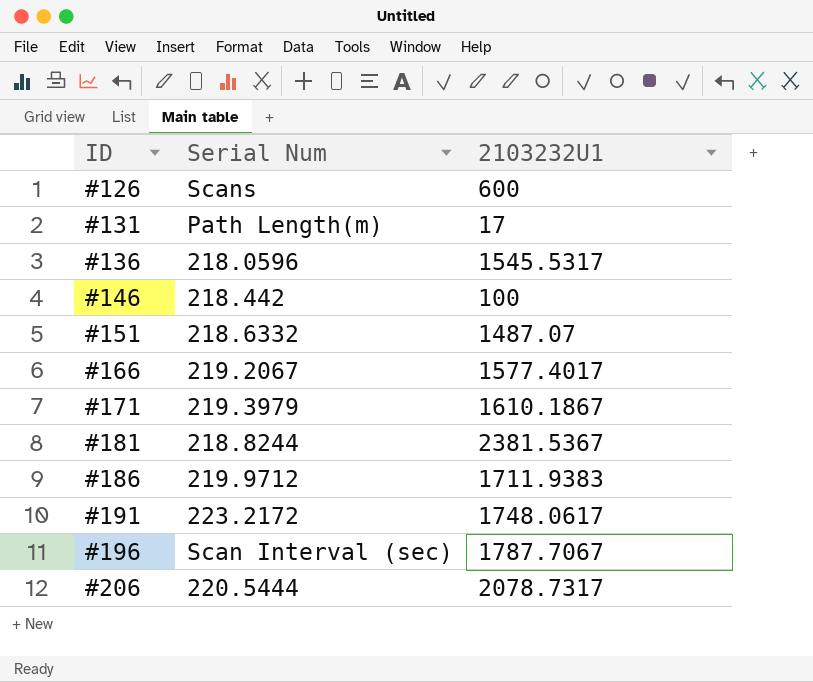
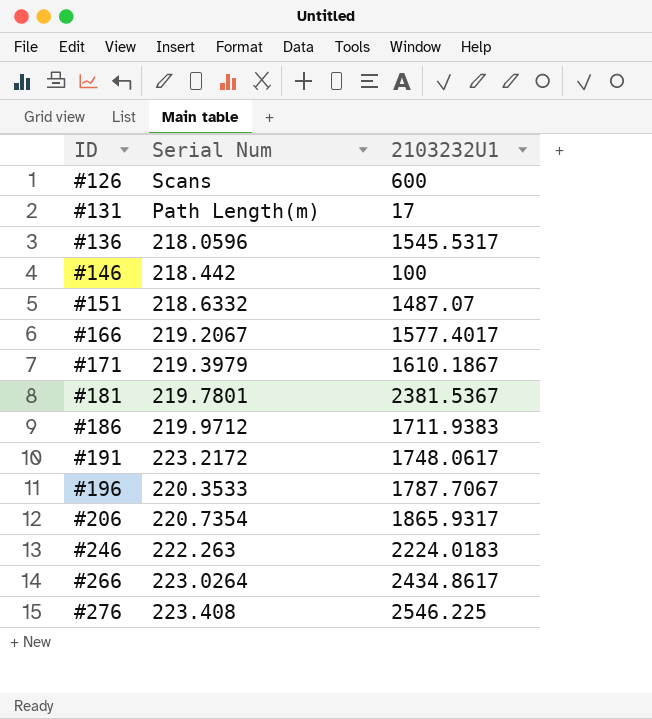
#181 | Serial Num: 218.8244 -> 219.7801
#196 | Serial Num: Scan Interval (sec) -> 220.3533
#206 | Serial Num: 220.5444 -> 220.7354
#206 | 2103232U1: 2078.7317 -> 1865.9317
row #246: none -> 222.263 | 2224.0183
row #266: none -> 223.0264 | 2434.8617
row #276: none -> 223.408 | 2546.225

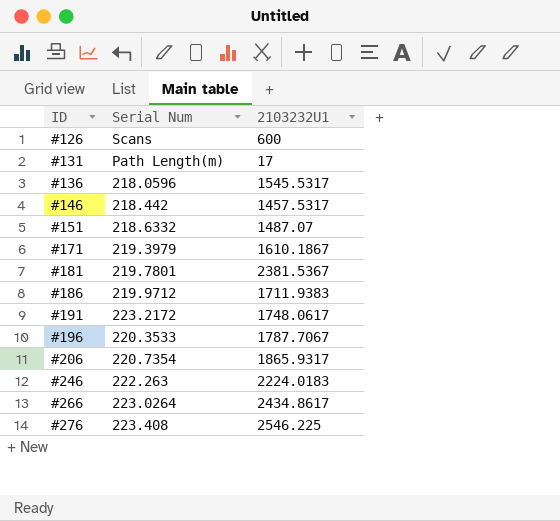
row #166: 219.2067 | 1577.4017 -> none
#146 | 2103232U1: 100 -> 1457.5317

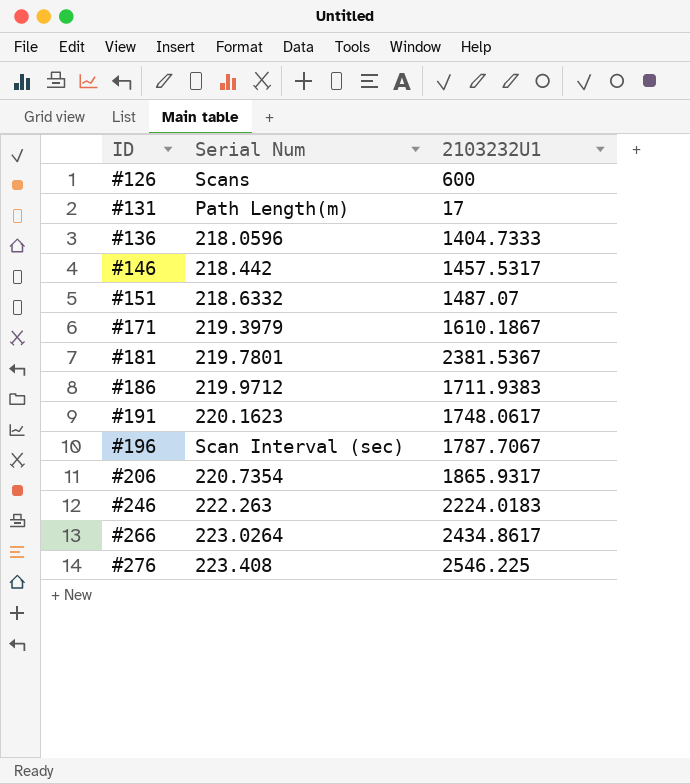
#136 | 2103232U1: 1545.5317 -> 1404.7333
#191 | Serial Num: 223.2172 -> 220.1623
#196 | Serial Num: 220.3533 -> Scan Interval (sec)

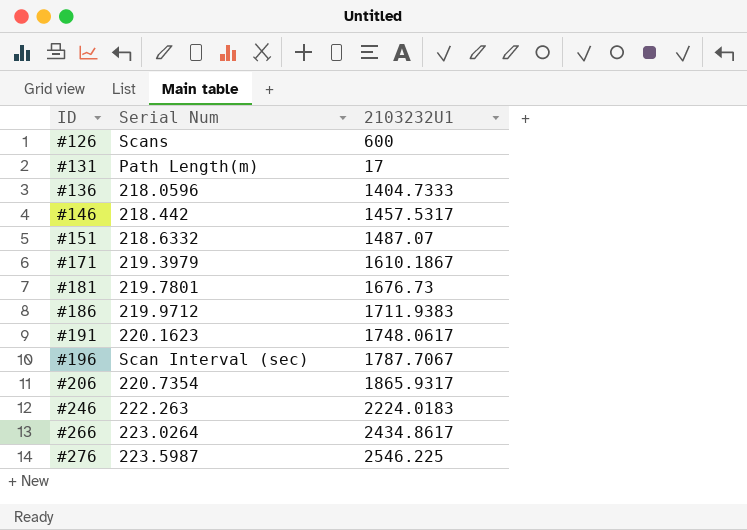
#181 | 2103232U1: 2381.5367 -> 1676.73
#276 | Serial Num: 223.408 -> 223.5987

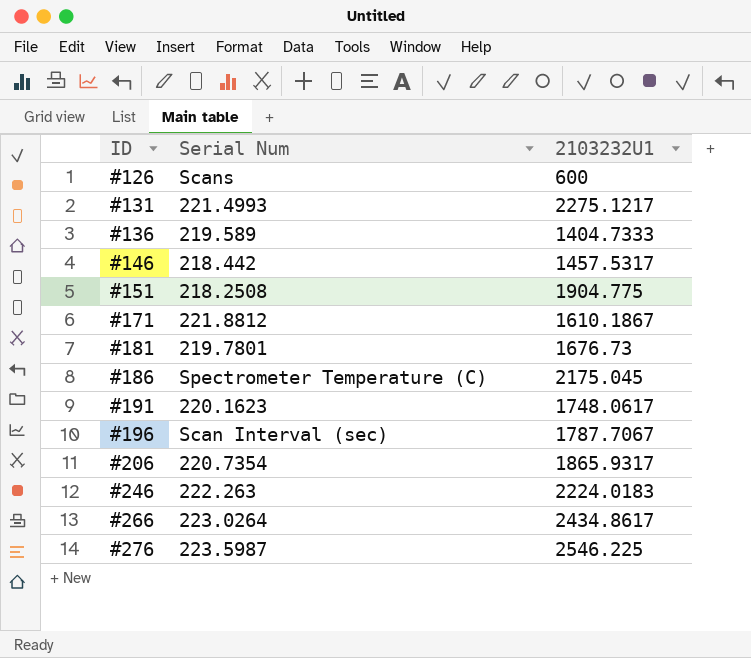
#131 | Serial Num: Path Length(m) -> 221.4993
#131 | 2103232U1: 17 -> 2275.1217
#136 | Serial Num: 218.0596 -> 219.589
#151 | Serial Num: 218.6332 -> 218.2508
#151 | 2103232U1: 1487.07 -> 1904.775
#171 | Serial Num: 219.3979 -> 221.8812
#186 | Serial Num: 219.9712 -> Spectrometer Temperature (C)
#186 | 2103232U1: 1711.9383 -> 2175.045

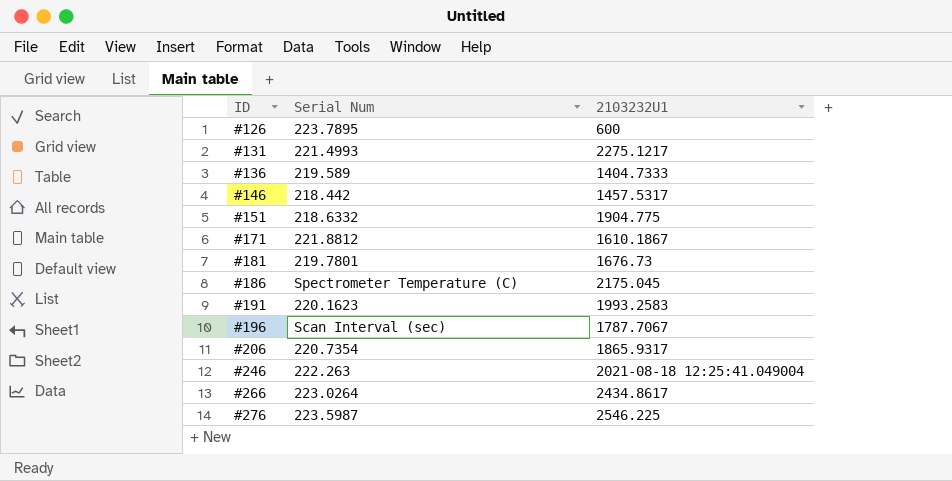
#126 | Serial Num: Scans -> 223.7895
#151 | Serial Num: 218.2508 -> 218.6332
#191 | 2103232U1: 1748.0617 -> 1993.2583
#246 | 2103232U1: 2224.0183 -> 2021-08-18 12:25:41.049004

